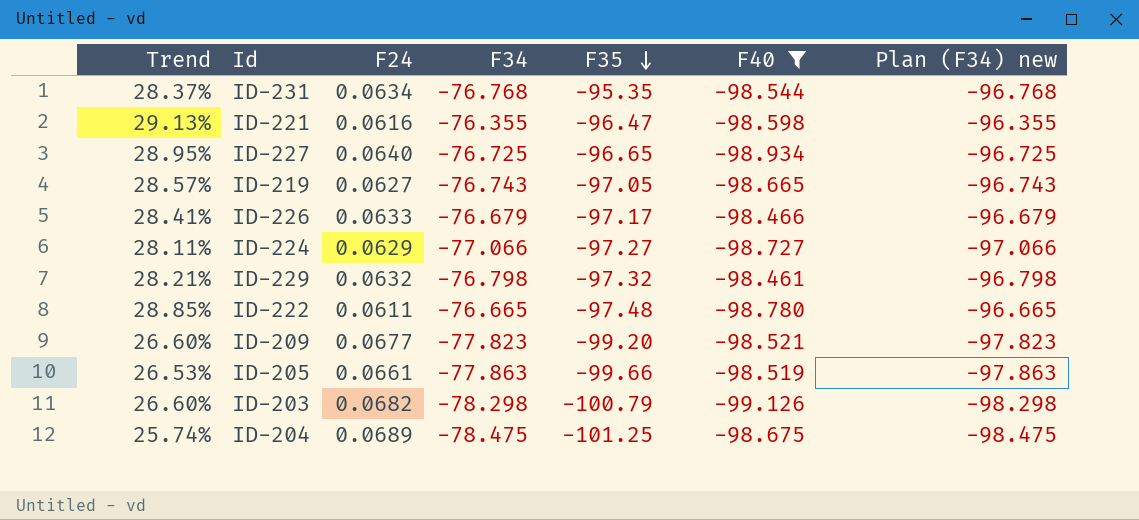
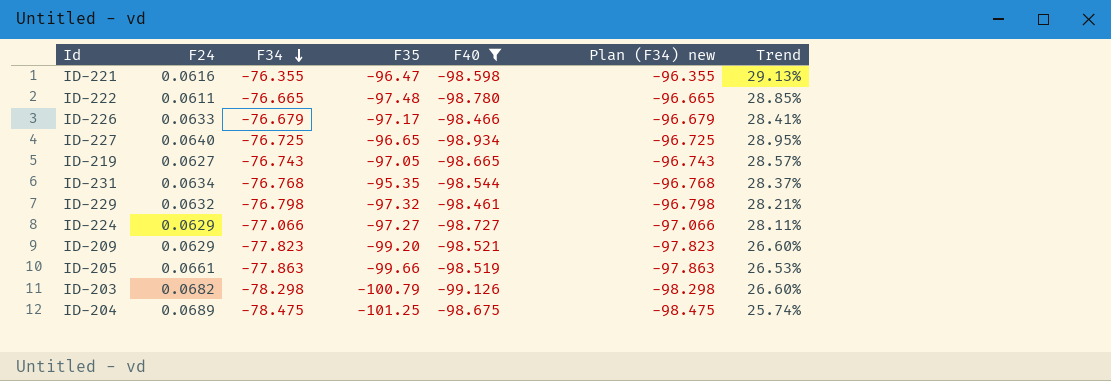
row order: F35 descending -> F34 descending
column Trend | position: 1 -> 7
ID-209 | F24: 0.0677 -> 0.0629

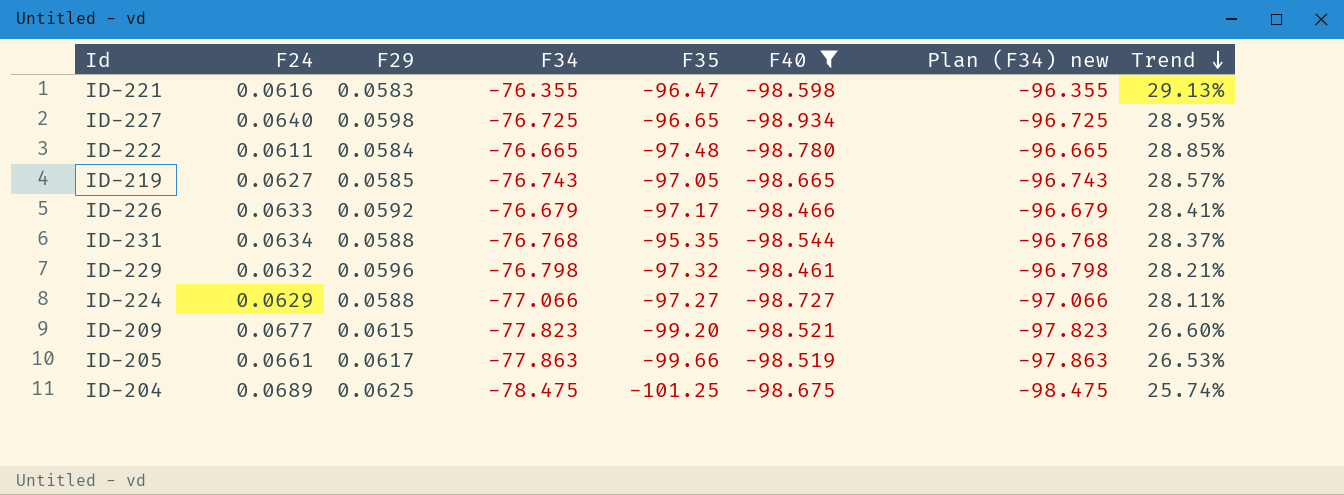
row order: F34 descending -> Trend descending
column F29 | position: none -> 3
row ID-203: 0.0682 | -78.298 | -100.79 | -99.126 | -98.298 | 26.60% -> none
ID-209 | F24: 0.0629 -> 0.0677

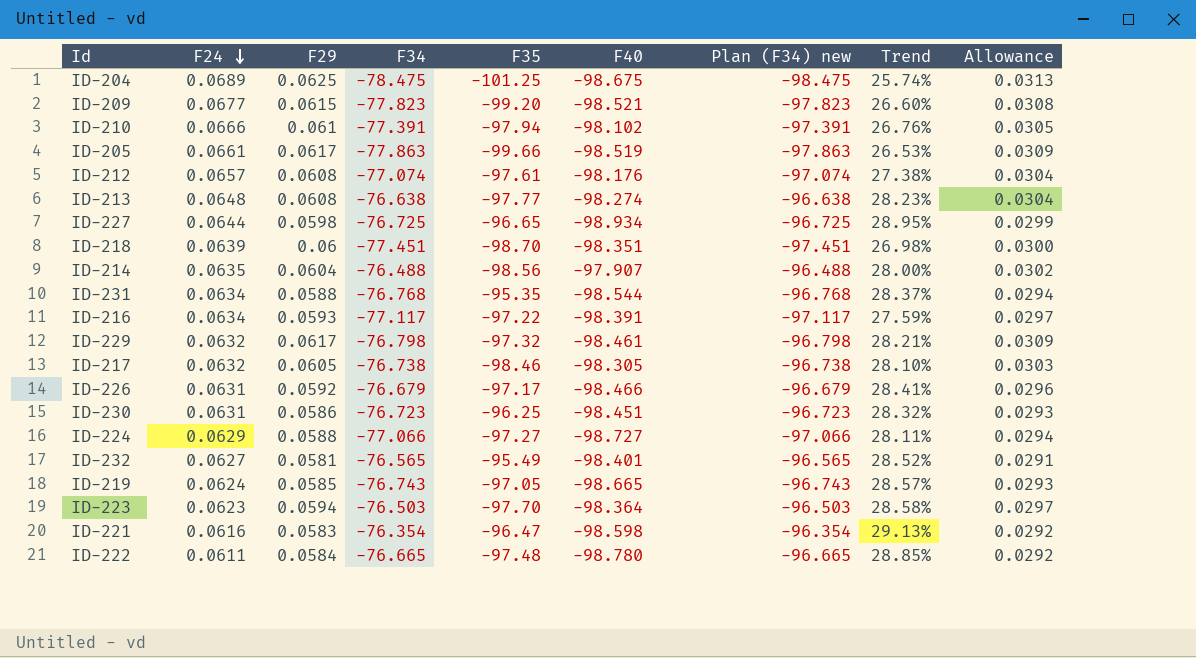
filter: F40 <= -98.461 -> none
row order: Trend descending -> F24 descending
column Allowance | formula: none -> [F29] * 0.5
ID-227 | F24: 0.0640 -> 0.0644
ID-229 | F29: 0.0596 -> 0.0617
ID-226 | F24: 0.0633 -> 0.0631
ID-219 | F24: 0.0627 -> 0.0624
ID-221 | F34: -76.355 -> -76.354
ID-221 | Plan (F34) new: -96.355 -> -96.354

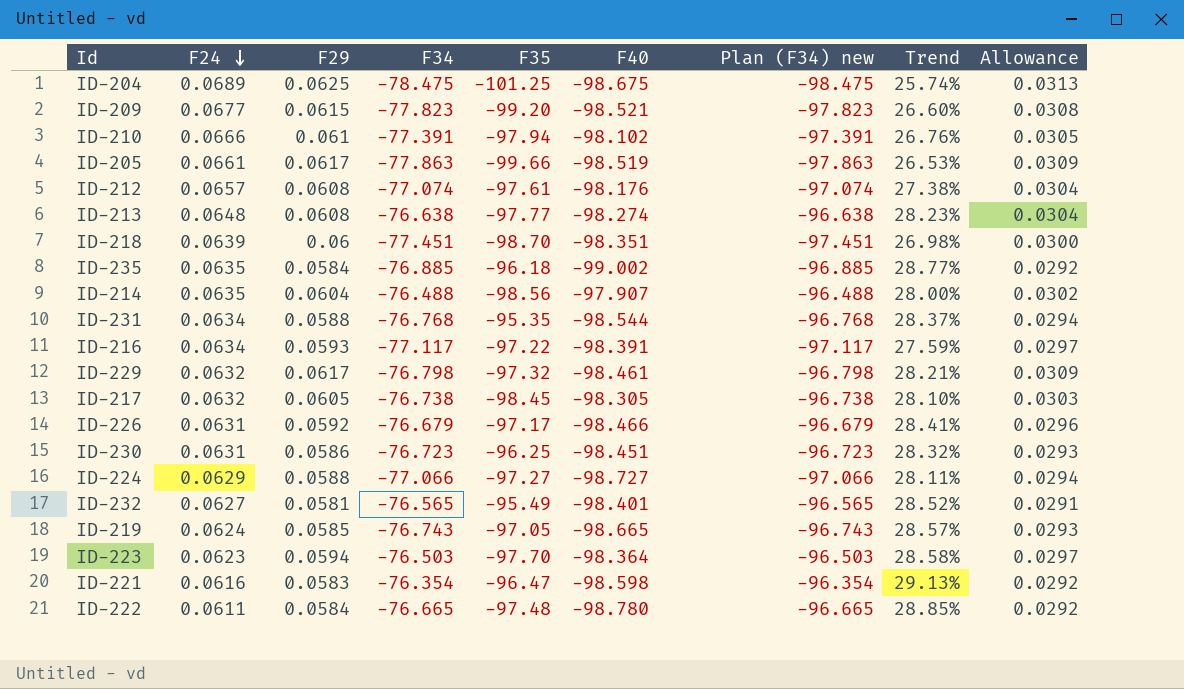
row ID-227: 0.0644 | 0.0598 | -76.725 | -96.65 | -98.934 | -96.725 | 28.95% | 0.0299 -> none
row ID-235: none -> 0.0635 | 0.0584 | -76.885 | -96.18 | -99.002 | -96.885 | 28.77% | 0.0292
ID-217 | F35: -98.46 -> -98.45

